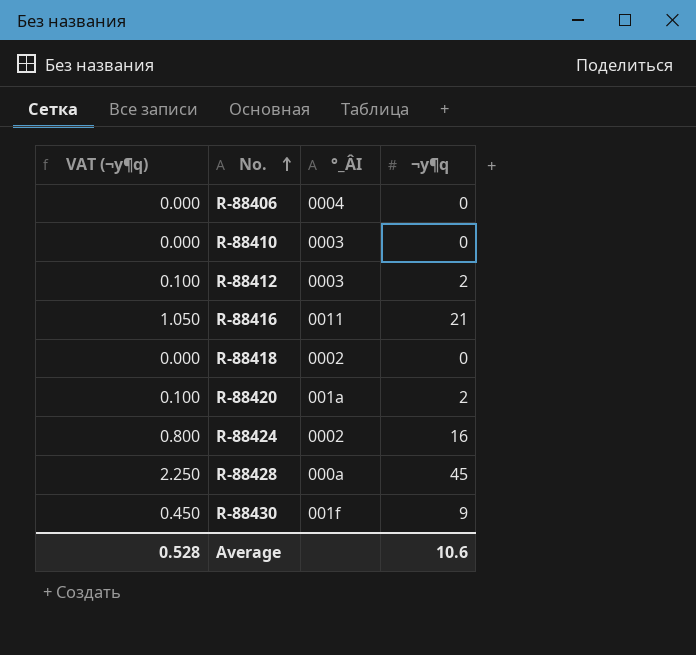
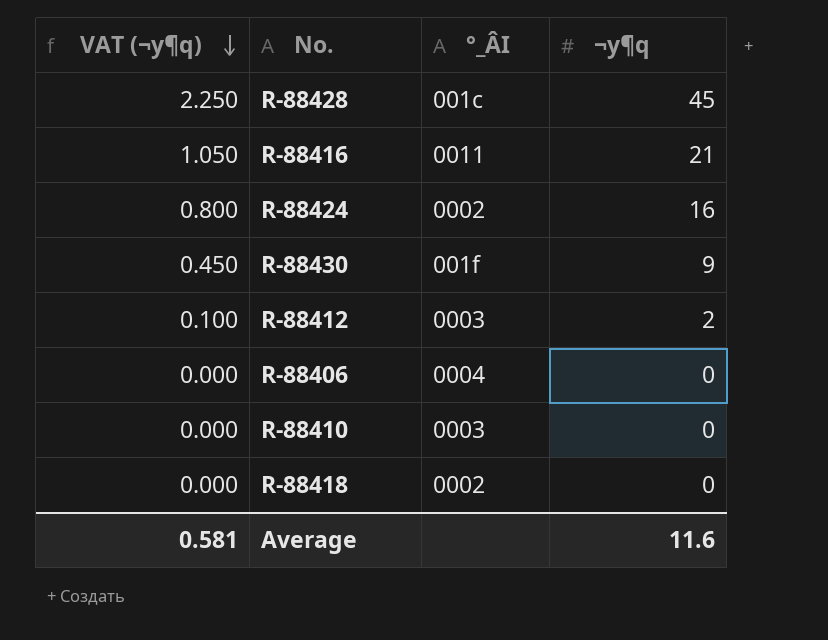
row order: No. ascending -> VAT (¬y¶q) descending
row R-88420: 0.100 | 001a | 2 -> none
R-88428 | °_ÂI: 000a -> 001c
Average | VAT (¬y¶q): 0.528 -> 0.581
Average | ¬y¶q: 10.6 -> 11.6

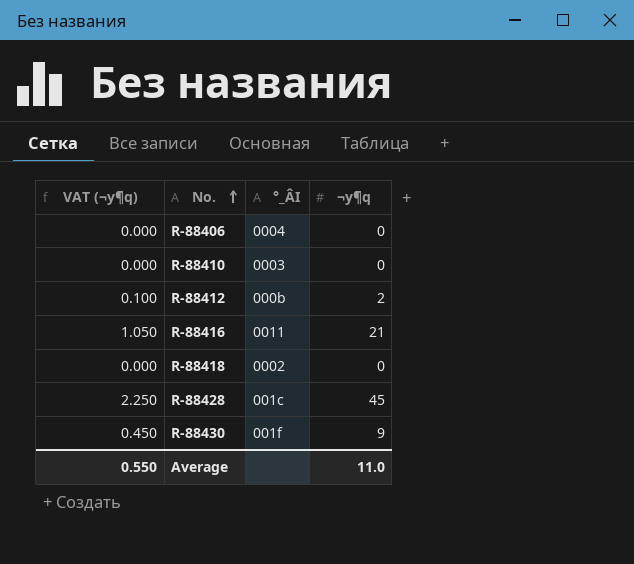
row order: VAT (¬y¶q) descending -> No. ascending
row R-88424: 0.800 | 0002 | 16 -> none
R-88412 | °_ÂI: 0003 -> 000b
Average | VAT (¬y¶q): 0.581 -> 0.550
Average | ¬y¶q: 11.6 -> 11.0

